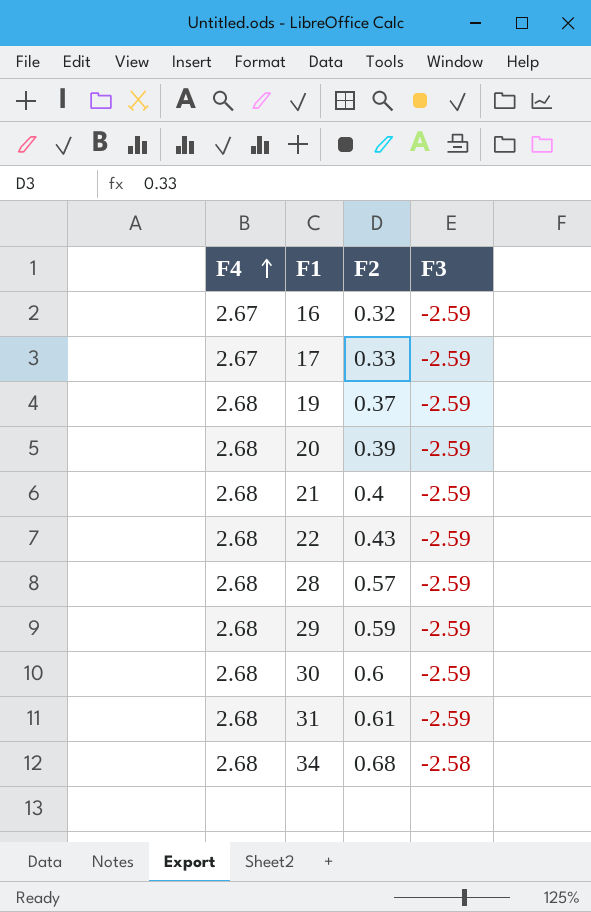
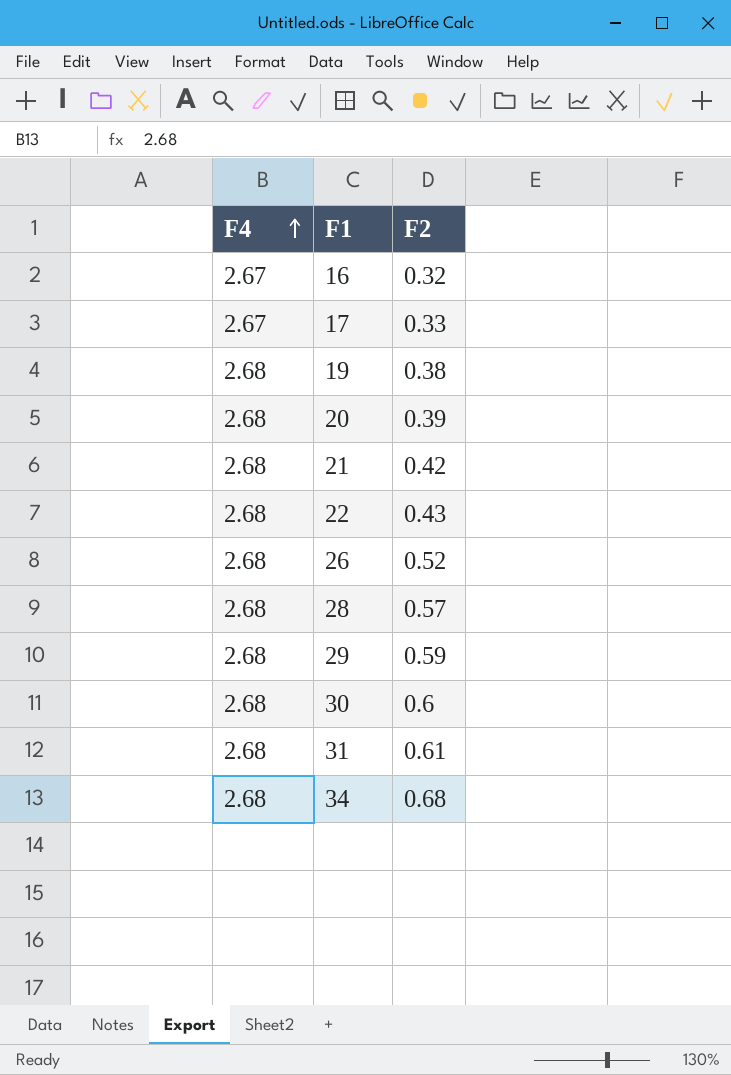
column F3 | position: 4 -> none
19 | F2: 0.37 -> 0.38
21 | F2: 0.4 -> 0.42
row 26: none -> 2.68 | 0.52

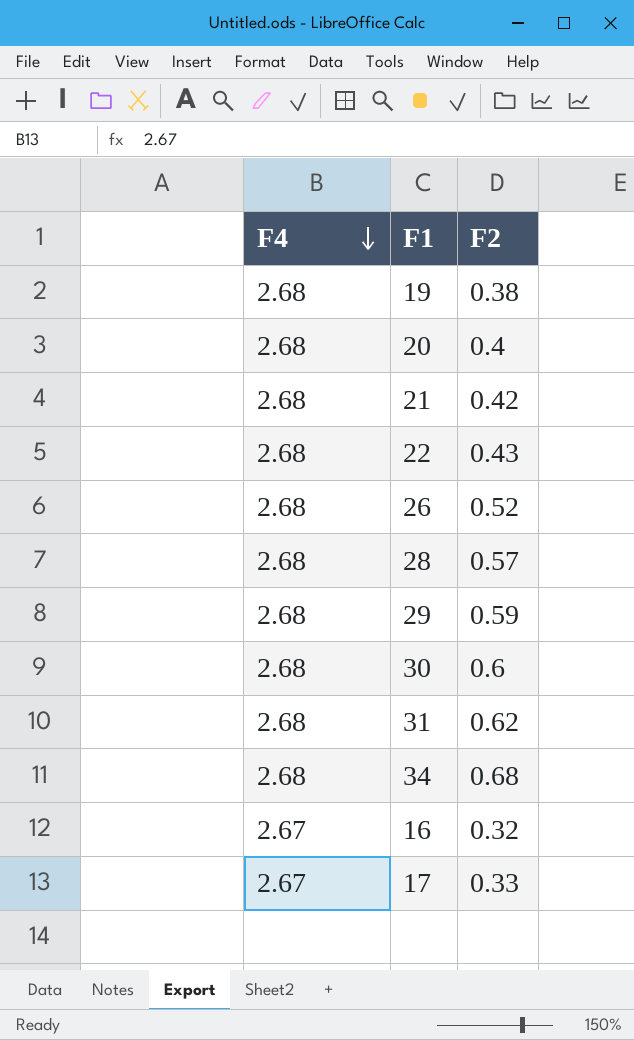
row order: F4 ascending -> F4 descending
20 | F2: 0.39 -> 0.4
31 | F2: 0.61 -> 0.62

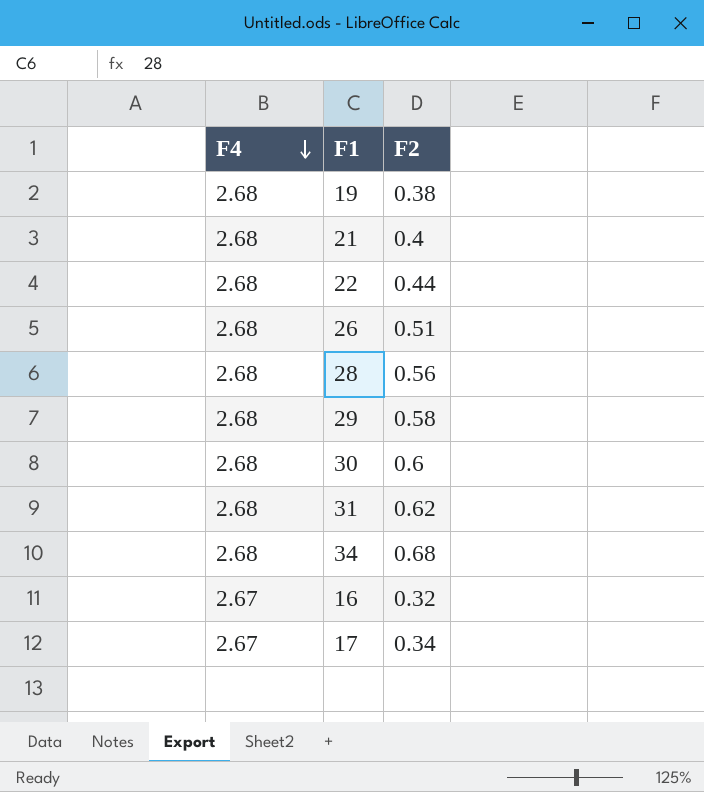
row 20: 2.68 | 0.4 -> none
21 | F2: 0.42 -> 0.4
22 | F2: 0.43 -> 0.44
26 | F2: 0.52 -> 0.51
28 | F2: 0.57 -> 0.56
29 | F2: 0.59 -> 0.58
17 | F2: 0.33 -> 0.34

